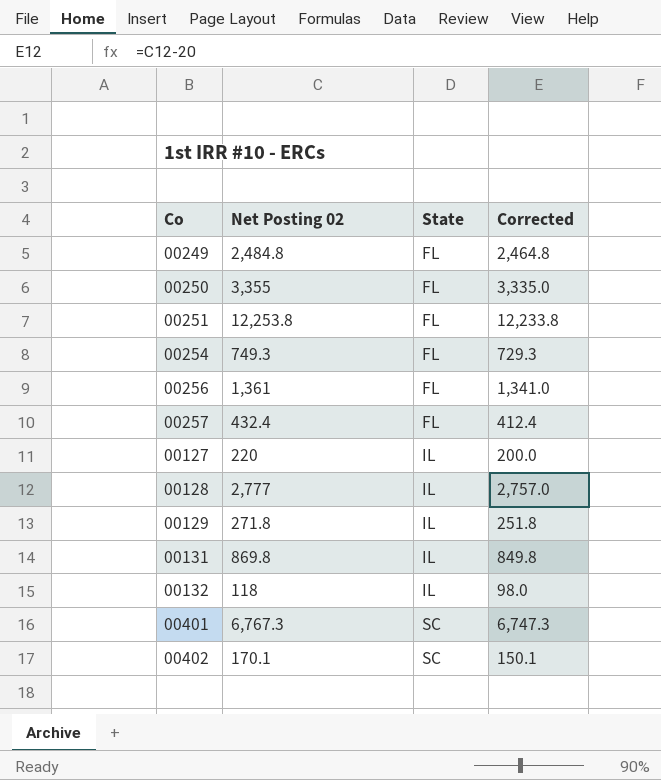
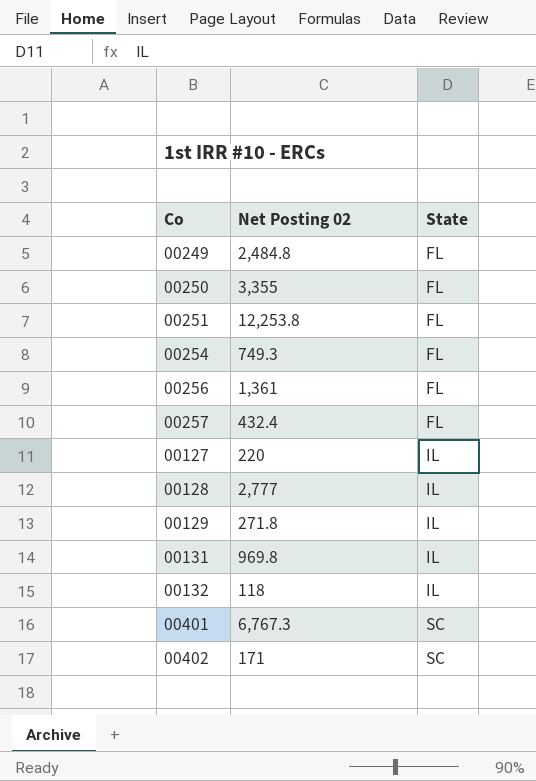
column Corrected | formula: [Net Posting 02] - 20 -> none
00131 | Net Posting 02: 869.8 -> 969.8
00402 | Net Posting 02: 170.1 -> 171

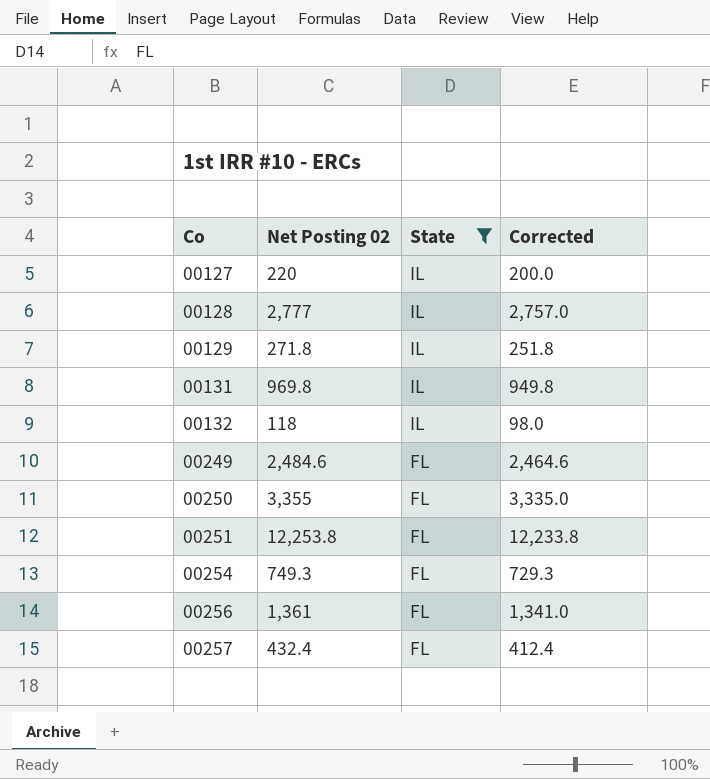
filter: none -> State != SC
row order: State ascending -> Co ascending
column Corrected | formula: none -> [Net Posting 02] - 20
00249 | Net Posting 02: 2,484.8 -> 2,484.6

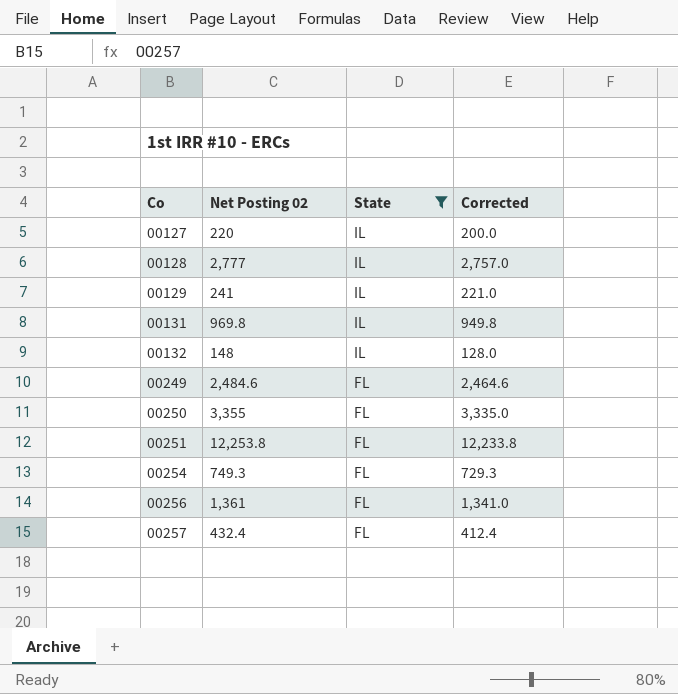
00129 | Net Posting 02: 271.8 -> 241
00129 | Corrected: 251.8 -> 221.0
00132 | Net Posting 02: 118 -> 148
00132 | Corrected: 98.0 -> 128.0

